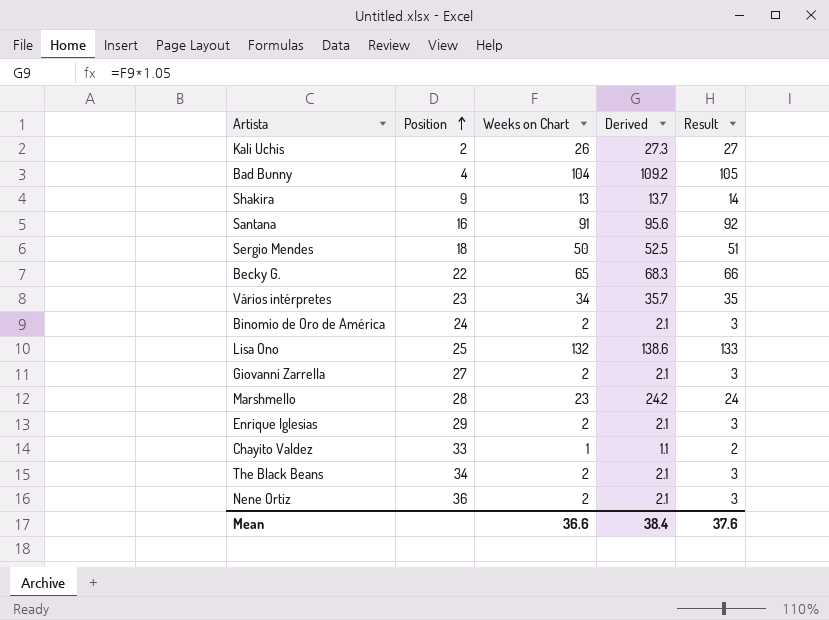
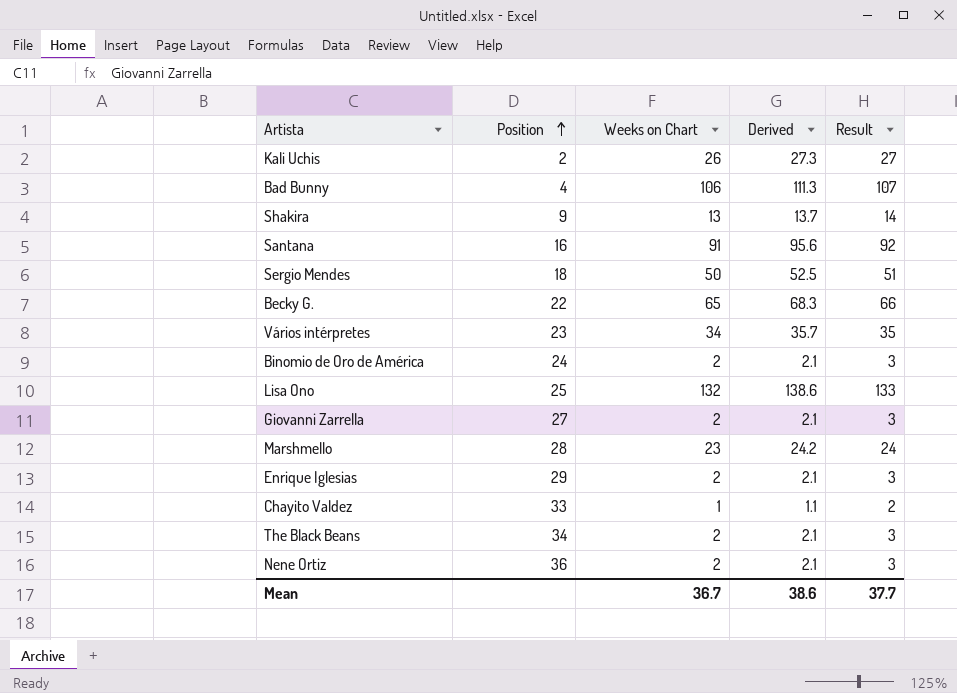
Bad Bunny | Weeks on Chart: 104 -> 106
Bad Bunny | Derived: 109.2 -> 111.3
Bad Bunny | Result: 105 -> 107
Mean | Weeks on Chart: 36.6 -> 36.7
Mean | Derived: 38.4 -> 38.6
Mean | Result: 37.6 -> 37.7

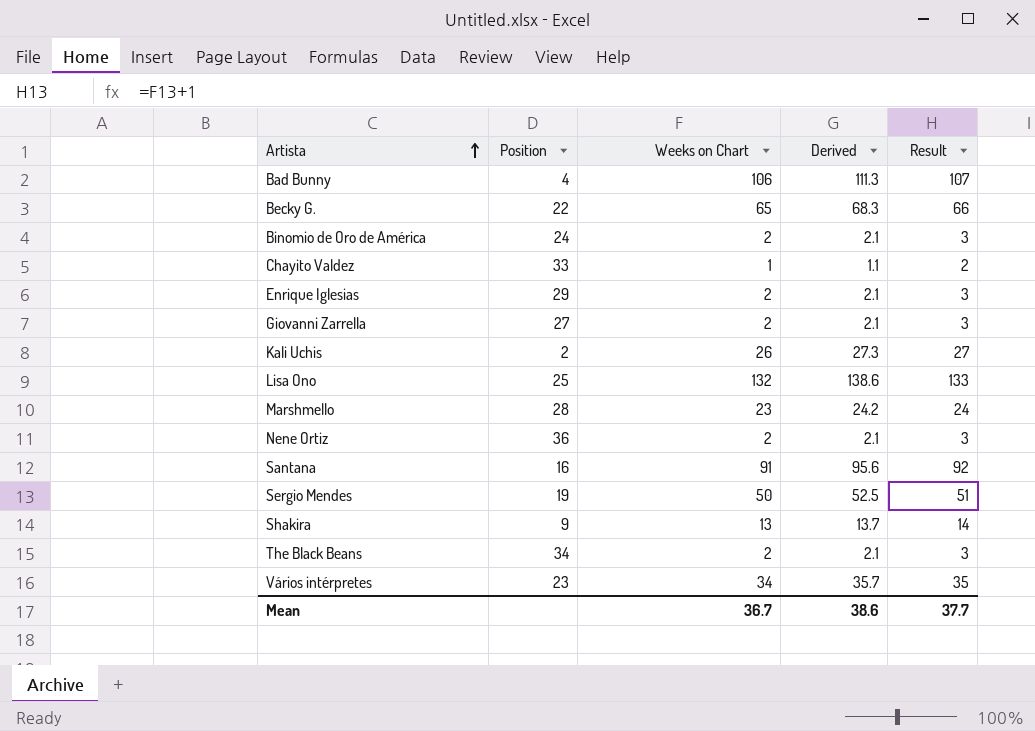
row order: Position ascending -> Artista ascending
Sergio Mendes | Position: 18 -> 19

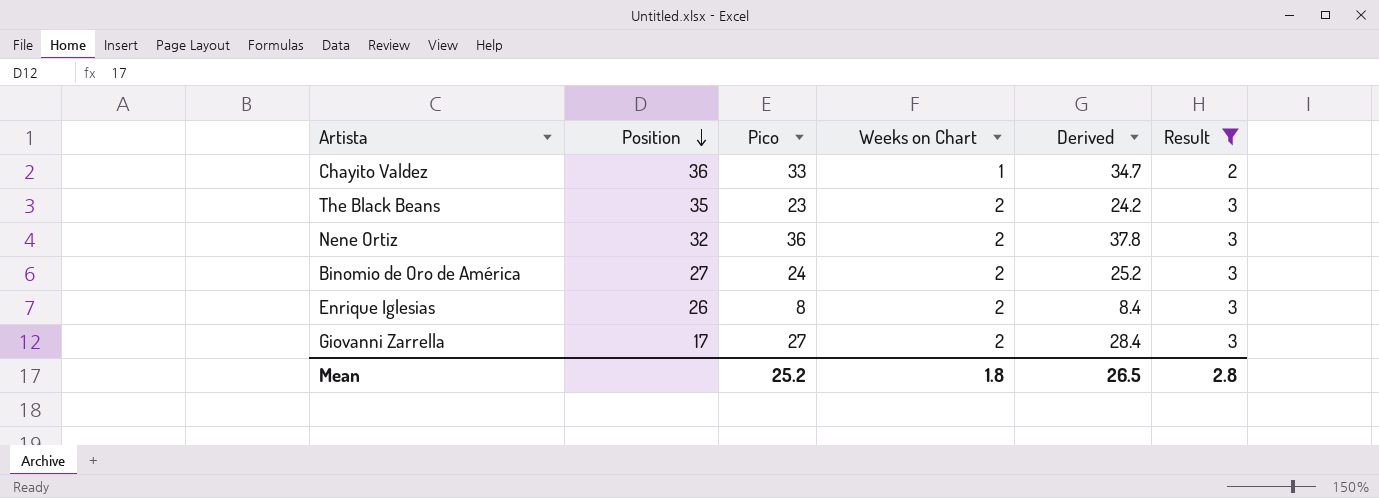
filter: none -> Result <= 3
row order: Artista ascending -> Position descending
column Pico | position: none -> 3
column Derived | formula: [Weeks on Chart] * 1.05 -> [Pico] * 1.05
Chayito Valdez | Position: 33 -> 36
The Black Beans | Position: 34 -> 35
Nene Ortiz | Position: 36 -> 32
Binomio de Oro de América | Position: 24 -> 27
Enrique Iglesias | Position: 29 -> 26
Giovanni Zarrella | Position: 27 -> 17
Mean | Weeks on Chart: 36.7 -> 1.8
Mean | Derived: 38.6 -> 26.5
Mean | Result: 37.7 -> 2.8

